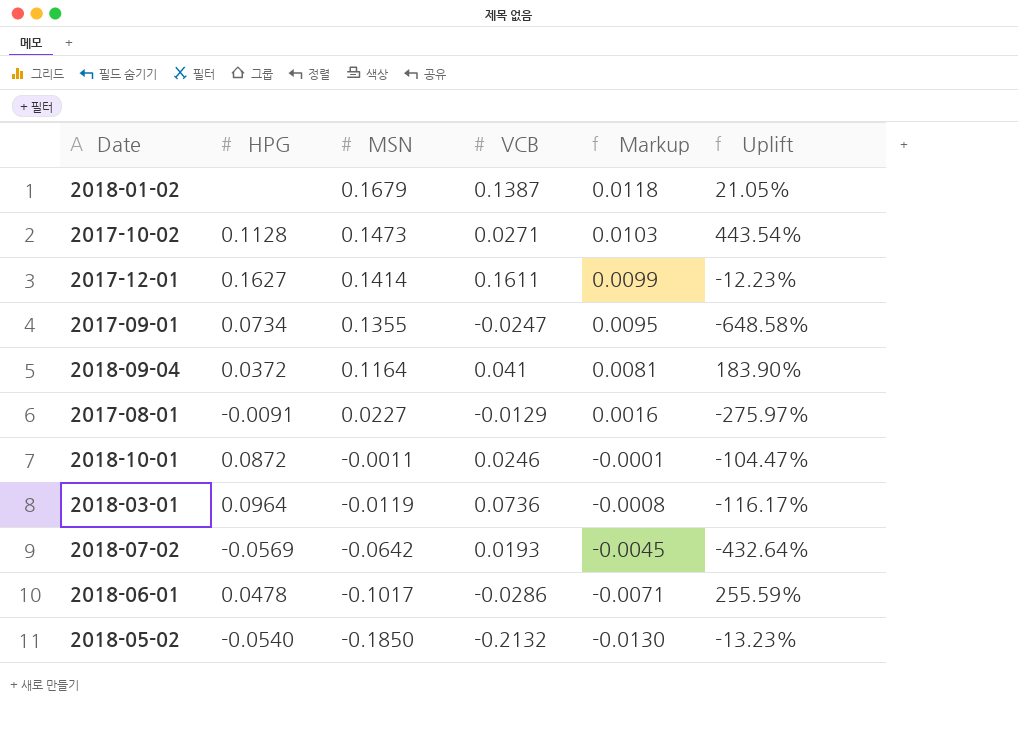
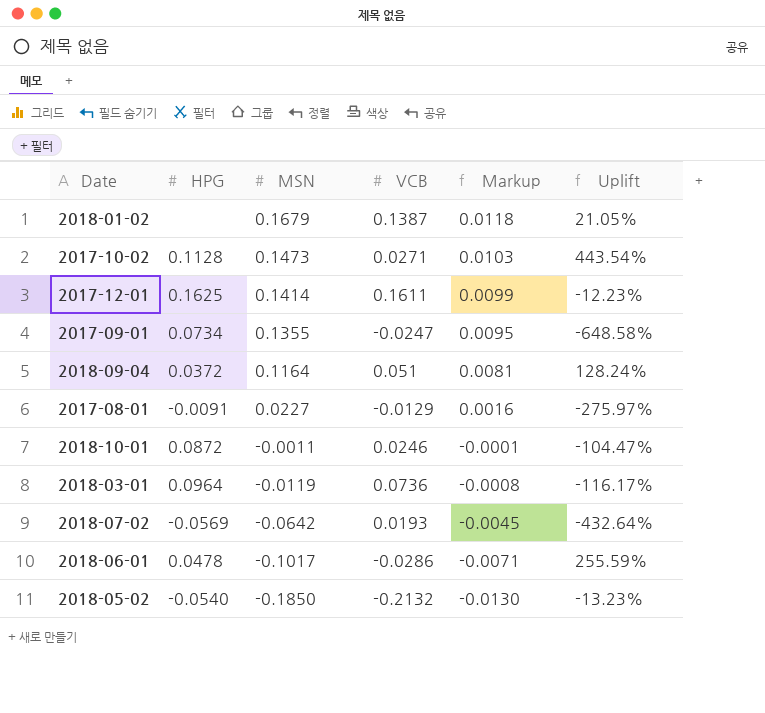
2017-12-01 | HPG: 0.1627 -> 0.1625
2018-09-04 | VCB: 0.041 -> 0.051
2018-09-04 | Uplift: 183.90% -> 128.24%

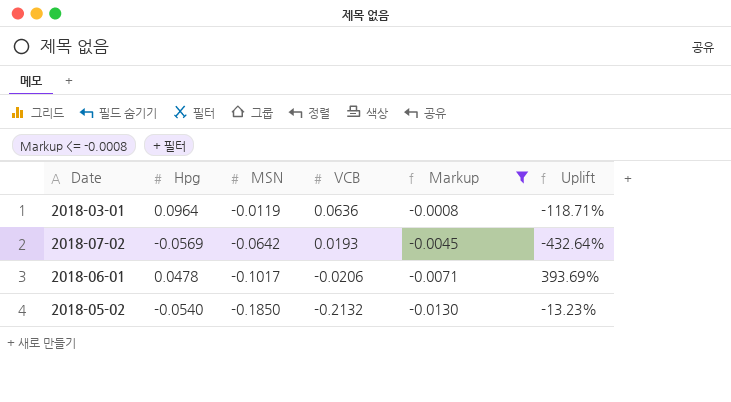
filter: none -> Markup <= -0.0008
column name: HPG -> Hpg
2018-03-01 | VCB: 0.0736 -> 0.0636
2018-03-01 | Uplift: -116.17% -> -118.71%
2018-06-01 | VCB: -0.0286 -> -0.0206
2018-06-01 | Uplift: 255.59% -> 393.69%

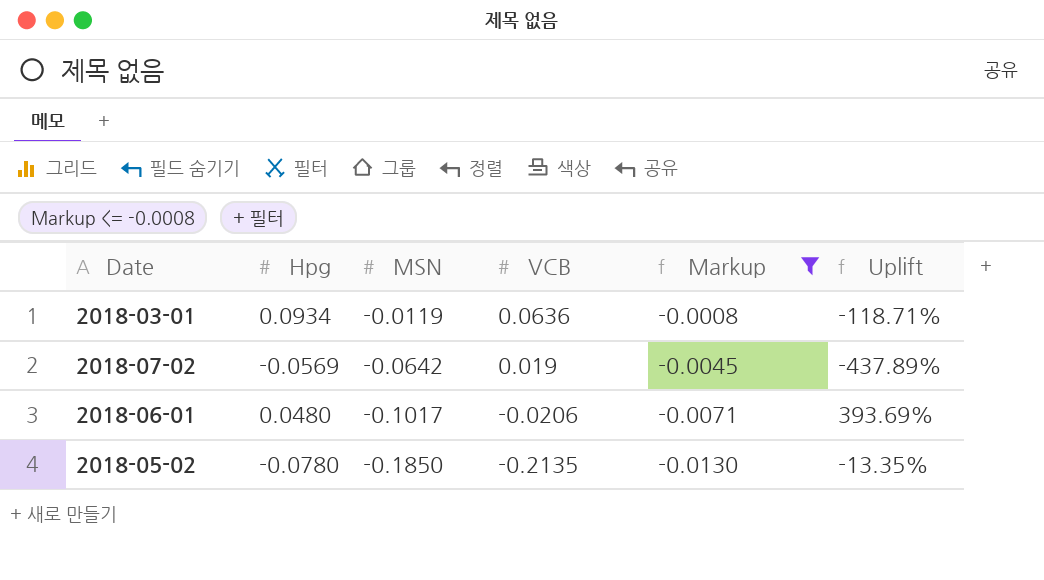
2018-03-01 | Hpg: 0.0964 -> 0.0934
2018-07-02 | VCB: 0.0193 -> 0.019
2018-07-02 | Uplift: -432.64% -> -437.89%
2018-06-01 | Hpg: 0.0478 -> 0.0480
2018-05-02 | Hpg: -0.0540 -> -0.0780
2018-05-02 | VCB: -0.2132 -> -0.2135
2018-05-02 | Uplift: -13.23% -> -13.35%

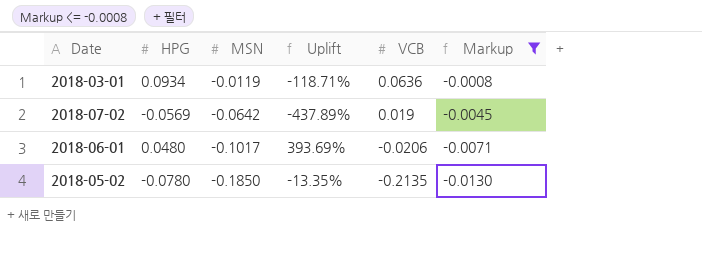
column name: Hpg -> HPG
column Uplift | position: 6 -> 4

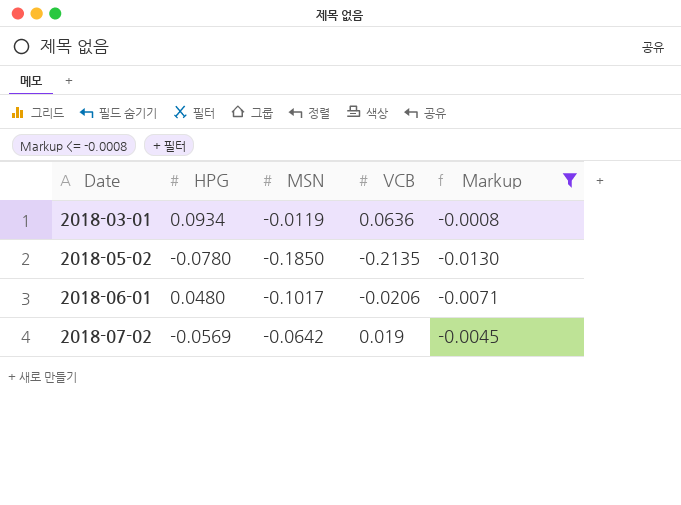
row order: MSN descending -> Date ascending
column Uplift | formula: ([MSN] - [VCB]) / [VCB] -> none

